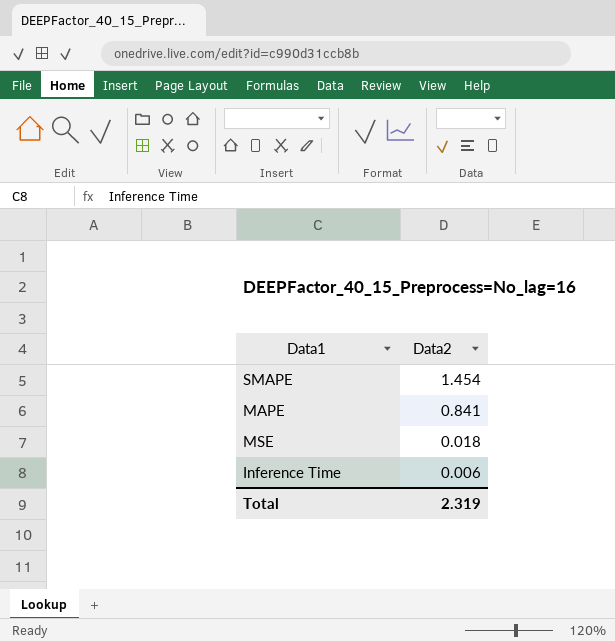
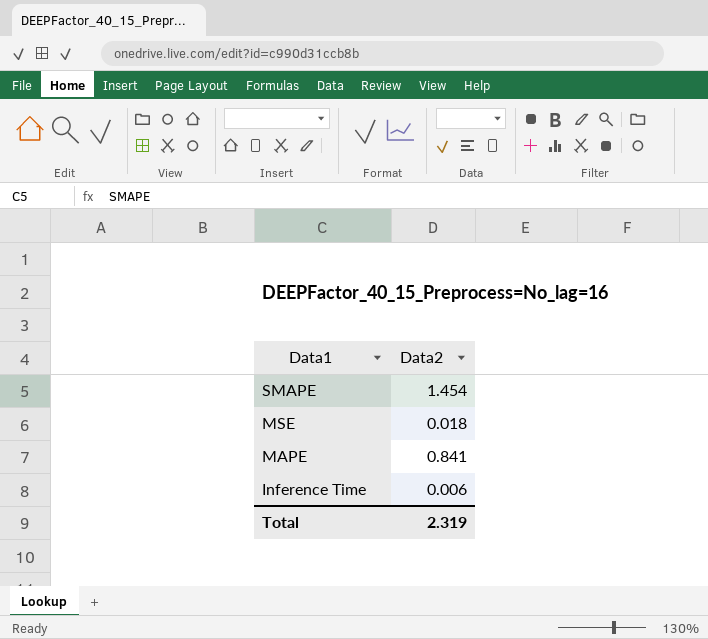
row order: Data2 descending -> Data1 descending

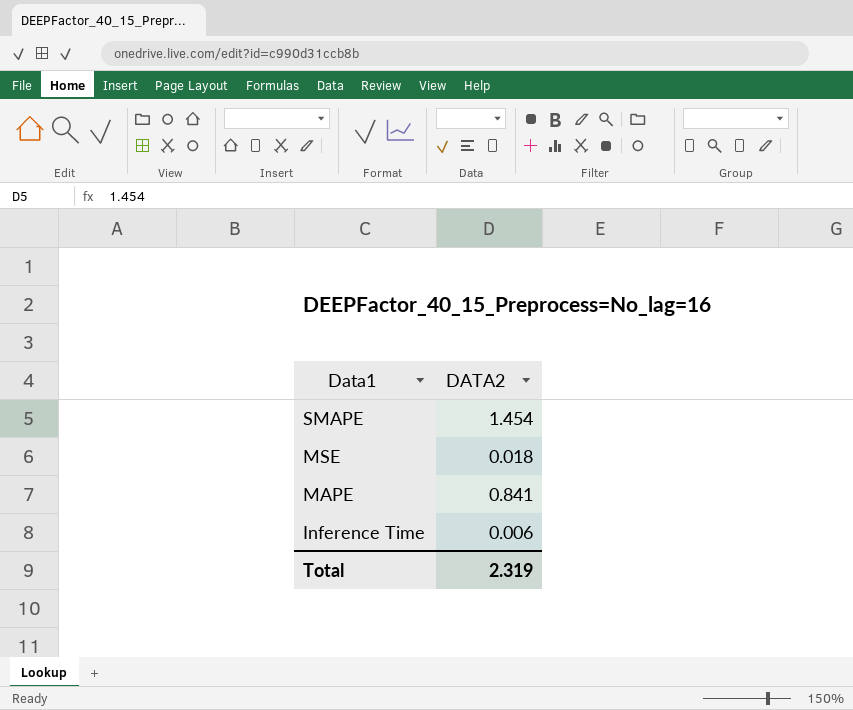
column name: Data2 -> DATA2

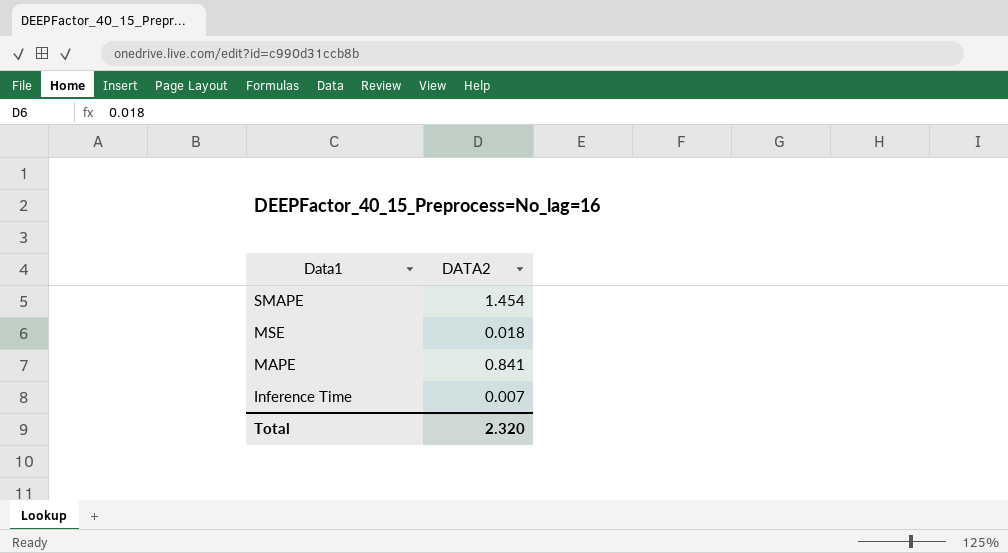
Inference Time | DATA2: 0.006 -> 0.007
Total | DATA2: 2.319 -> 2.320

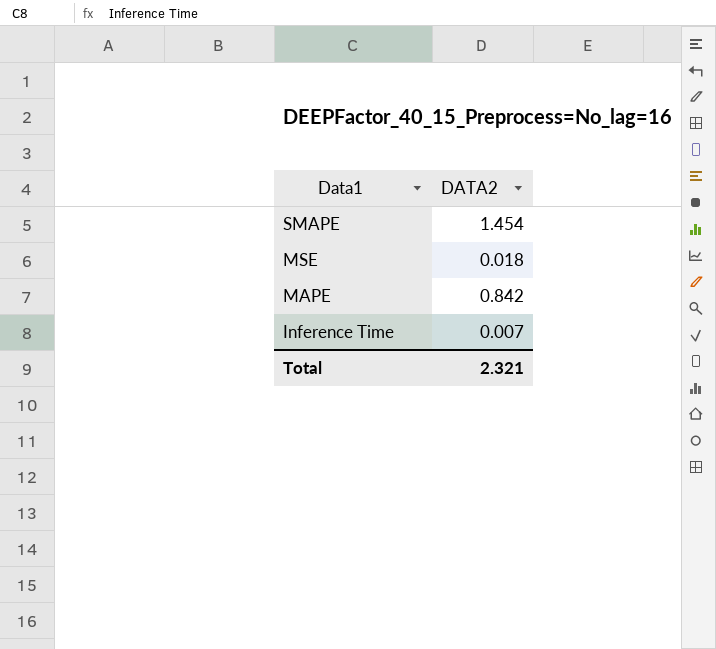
MAPE | DATA2: 0.841 -> 0.842
Total | DATA2: 2.320 -> 2.321

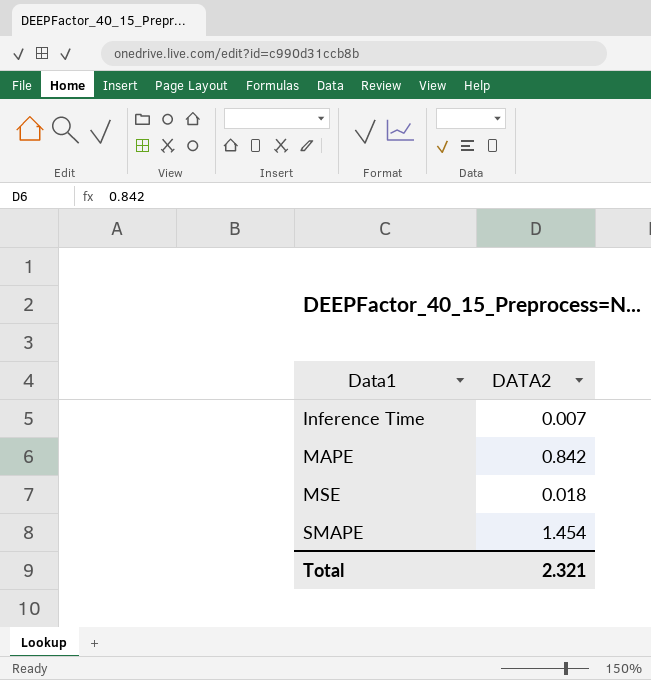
row order: Data1 descending -> Data1 ascending

